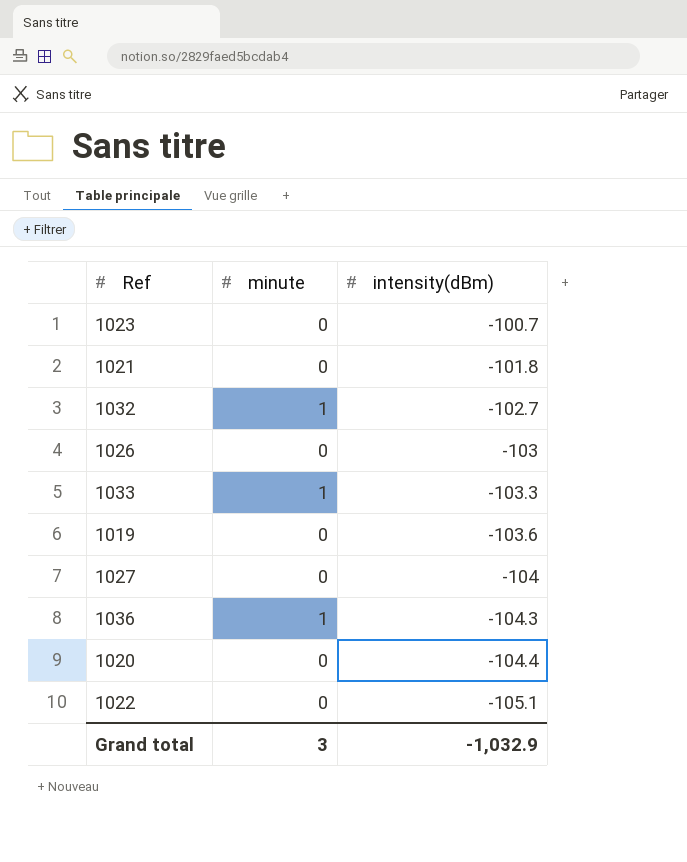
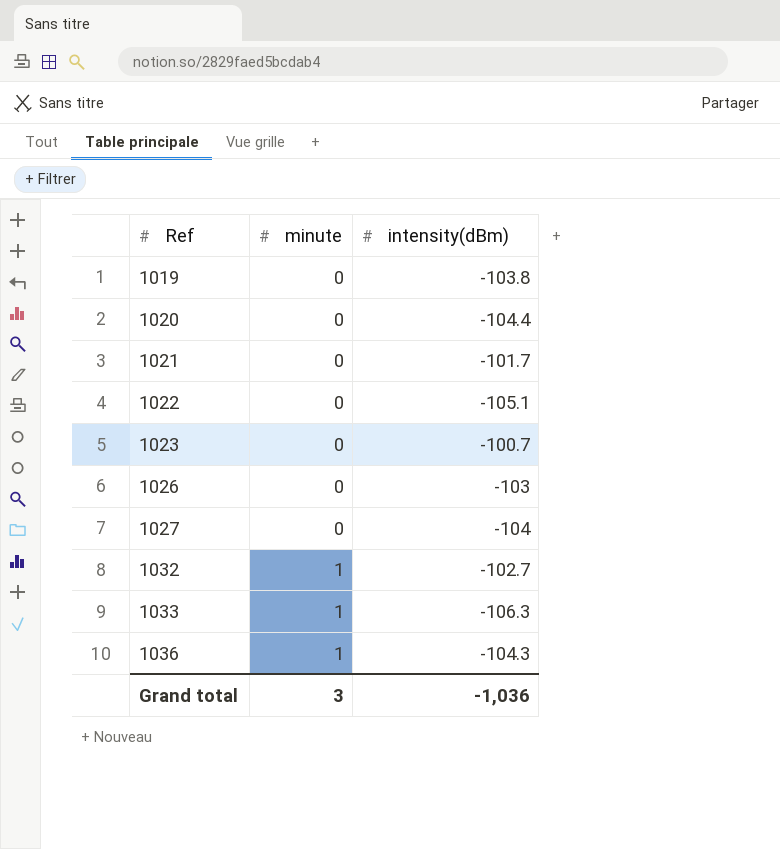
row order: intensity(dBm) descending -> Ref ascending
1019 | intensity(dBm): -103.6 -> -103.8
1021 | intensity(dBm): -101.8 -> -101.7
1033 | intensity(dBm): -103.3 -> -106.3
Grand total | intensity(dBm): -1,032.9 -> -1,036

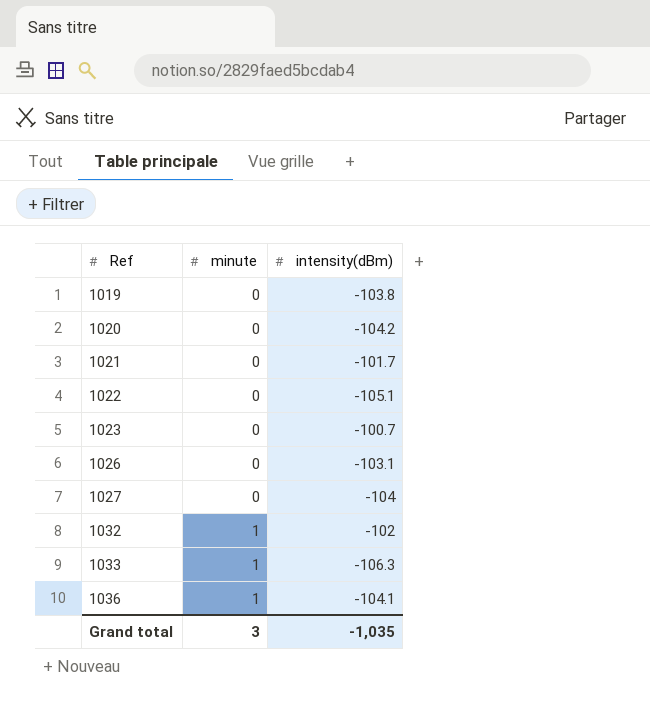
1020 | intensity(dBm): -104.4 -> -104.2
1026 | intensity(dBm): -103 -> -103.1
1032 | intensity(dBm): -102.7 -> -102
1036 | intensity(dBm): -104.3 -> -104.1
Grand total | intensity(dBm): -1,036 -> -1,035

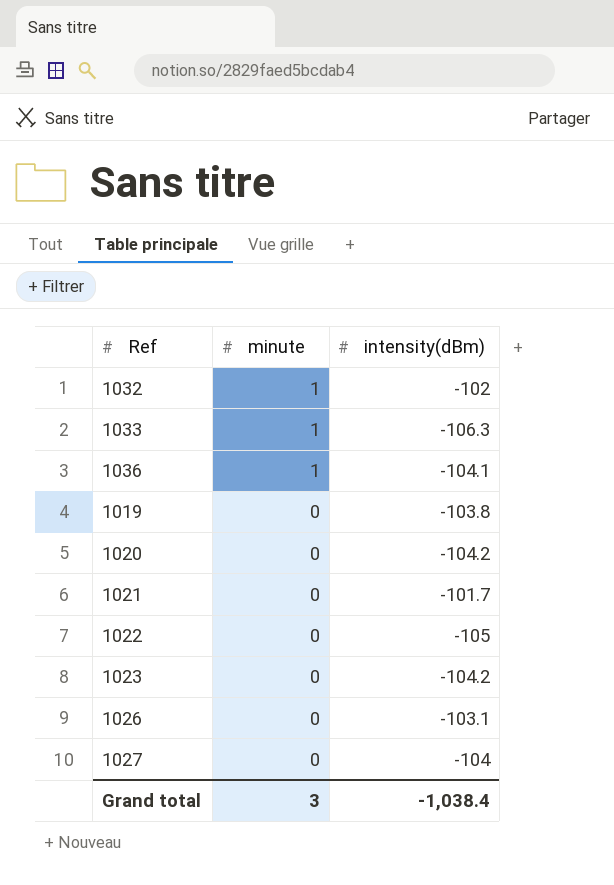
row order: Ref ascending -> minute descending
1022 | intensity(dBm): -105.1 -> -105
1023 | intensity(dBm): -100.7 -> -104.2
Grand total | intensity(dBm): -1,035 -> -1,038.4

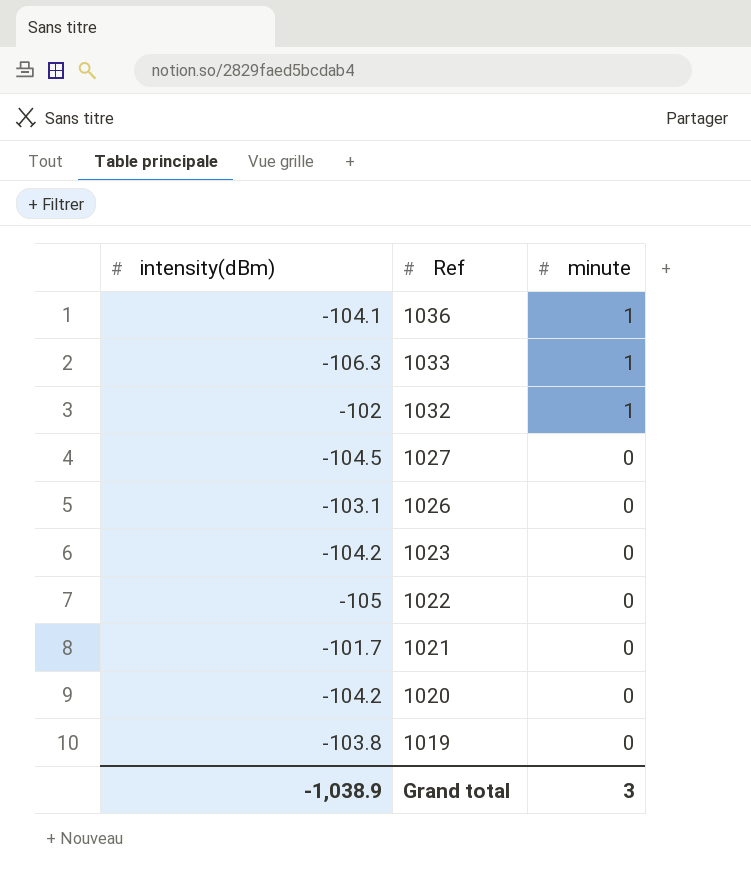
row order: minute descending -> Ref descending
column intensity(dBm) | position: 3 -> 1
1027 | intensity(dBm): -104 -> -104.5
Grand total | intensity(dBm): -1,038.4 -> -1,038.9

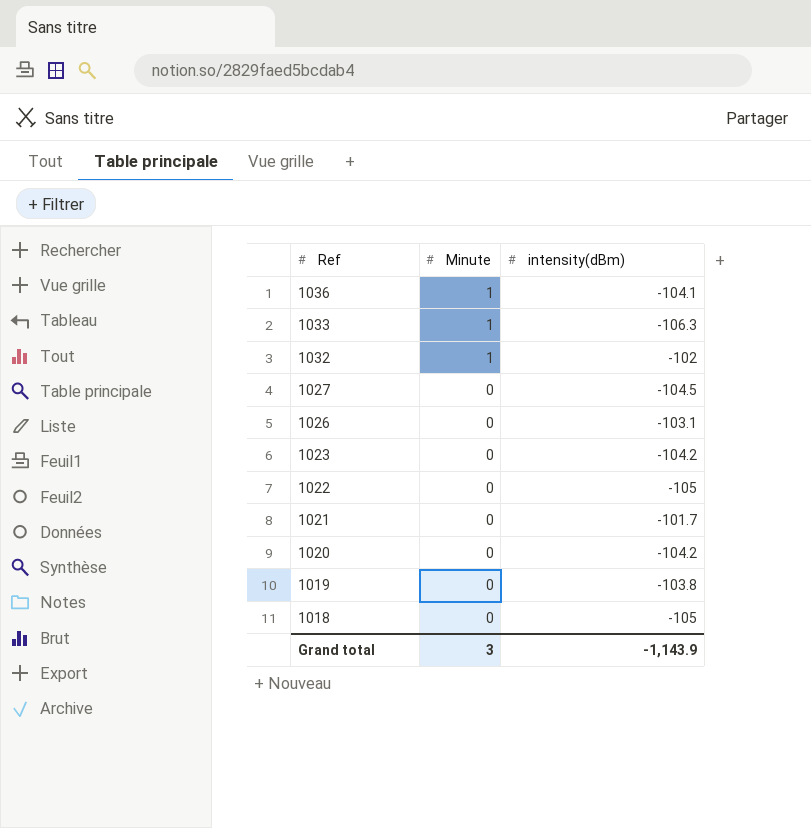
column name: minute -> Minute
column intensity(dBm) | position: 1 -> 3
row 1018: none -> 0 | -105
Grand total | intensity(dBm): -1,038.9 -> -1,143.9

